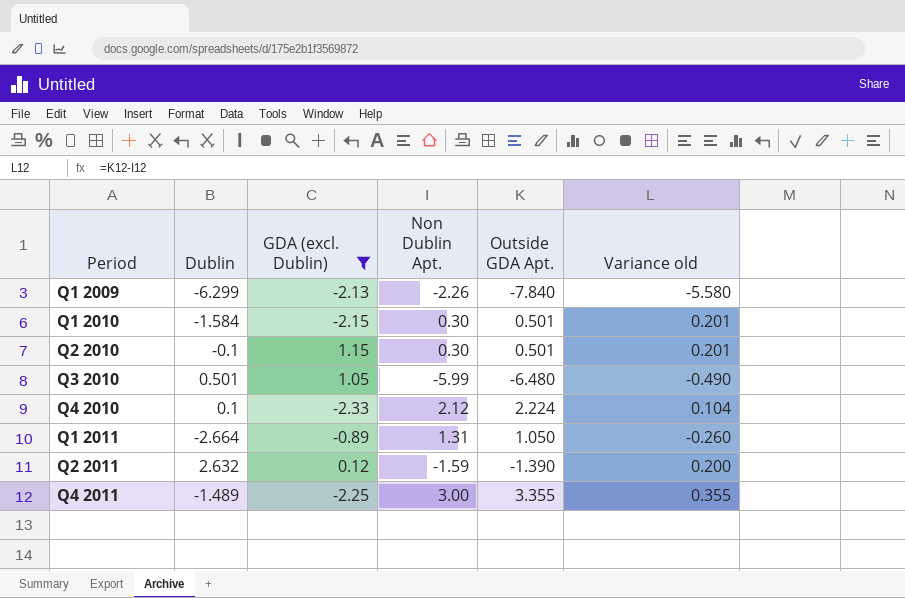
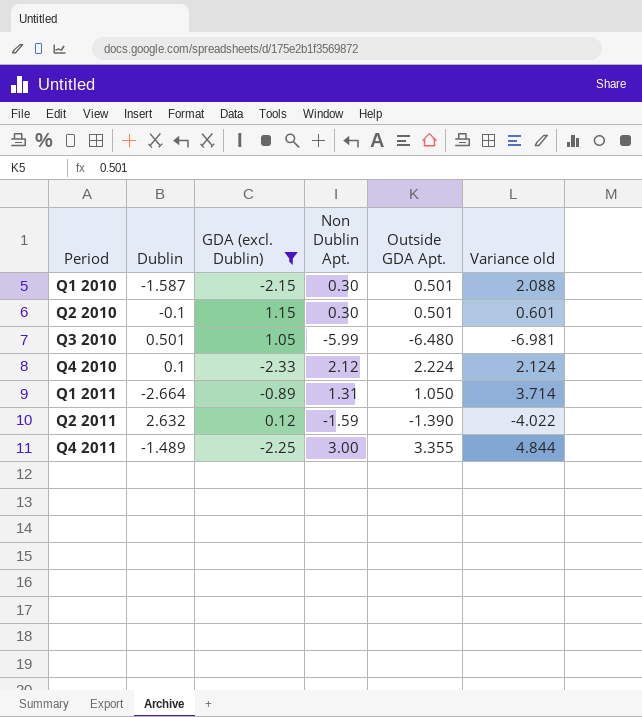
column Variance old | formula: [Outside GDA Apt.] - [Non Dublin Apt.] -> [Outside GDA Apt.] - [Dublin]
row Q1 2009: -6.299 | -2.13 | -2.26 | -7.840 | -5.580 -> none
Q1 2010 | Dublin: -1.584 -> -1.587

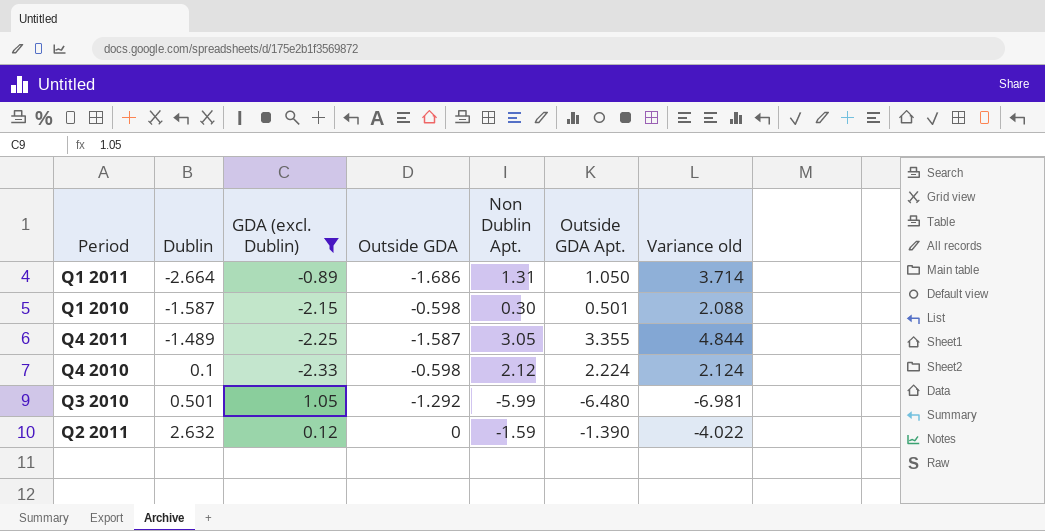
row order: Period ascending -> Dublin ascending
column Outside GDA | position: none -> 4
row Q2 2010: -0.1 | 1.15 | 0.30 | 0.501 | 0.601 -> none
Q4 2011 | Non Dublin Apt.: 3.00 -> 3.05

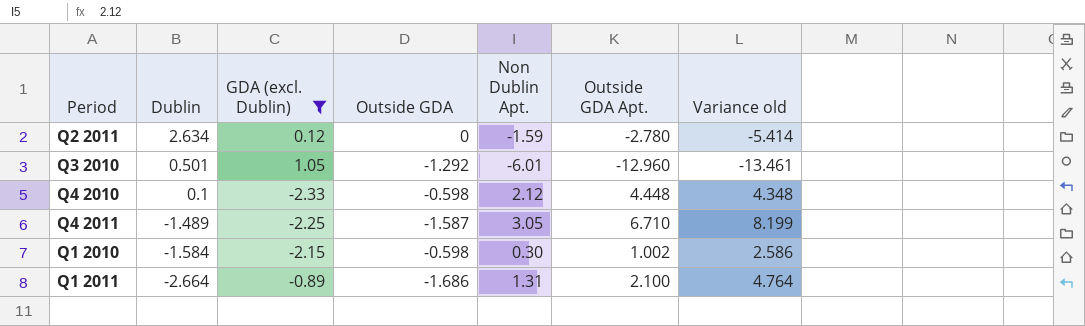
row order: Dublin ascending -> Dublin descending
Q2 2011 | Dublin: 2.632 -> 2.634
Q2 2011 | Outside GDA Apt.: -1.390 -> -2.780
Q2 2011 | Variance old: -4.022 -> -5.414
Q3 2010 | Non Dublin Apt.: -5.99 -> -6.01
Q3 2010 | Outside GDA Apt.: -6.480 -> -12.960
Q3 2010 | Variance old: -6.981 -> -13.461
Q4 2010 | Outside GDA Apt.: 2.224 -> 4.448
Q4 2010 | Variance old: 2.124 -> 4.348
Q4 2011 | Outside GDA Apt.: 3.355 -> 6.710
Q4 2011 | Variance old: 4.844 -> 8.199
Q1 2010 | Dublin: -1.587 -> -1.584
Q1 2010 | Outside GDA Apt.: 0.501 -> 1.002
Q1 2010 | Variance old: 2.088 -> 2.586
Q1 2011 | Outside GDA Apt.: 1.050 -> 2.100
Q1 2011 | Variance old: 3.714 -> 4.764

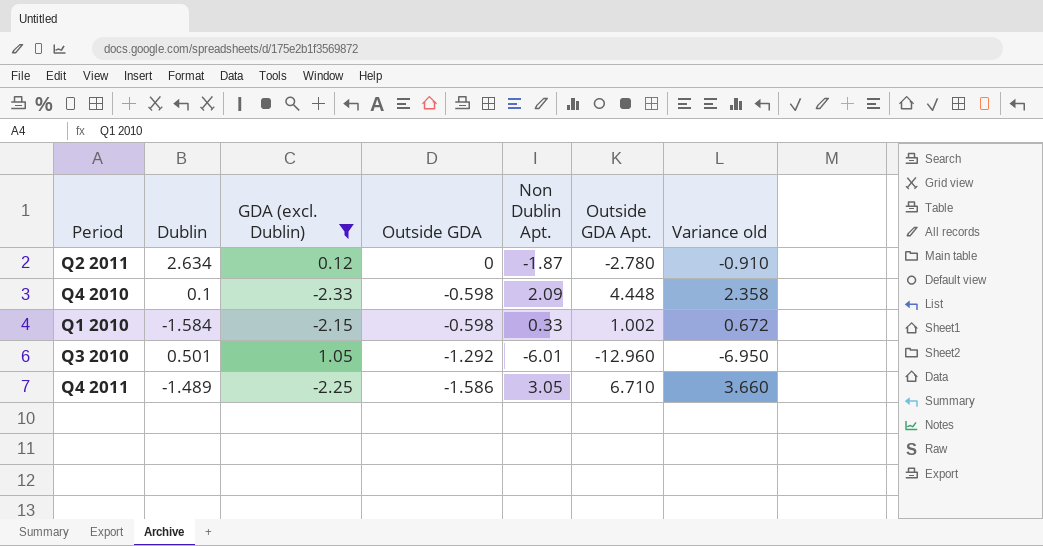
row order: Dublin descending -> Outside GDA descending
column Variance old | formula: [Outside GDA Apt.] - [Dublin] -> [Outside GDA Apt.] - [Non Dublin Apt.]
row Q1 2011: -2.664 | -0.89 | -1.686 | 1.31 | 2.100 | 4.764 -> none
Q2 2011 | Non Dublin Apt.: -1.59 -> -1.87
Q4 2010 | Non Dublin Apt.: 2.12 -> 2.09
Q1 2010 | Non Dublin Apt.: 0.30 -> 0.33
Q4 2011 | Outside GDA: -1.587 -> -1.586

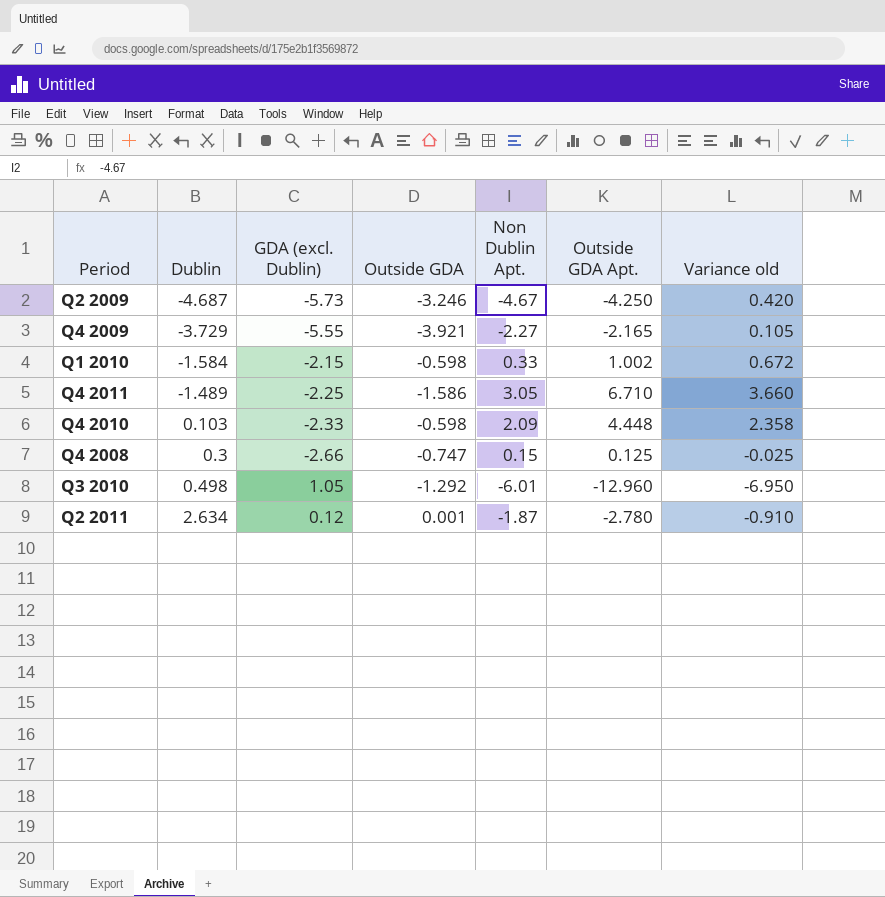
filter: GDA (excl. Dublin) >= -2.33 -> none
row order: Outside GDA descending -> Dublin ascending
Q4 2010 | Dublin: 0.1 -> 0.103
Q3 2010 | Dublin: 0.501 -> 0.498
Q2 2011 | Outside GDA: 0 -> 0.001

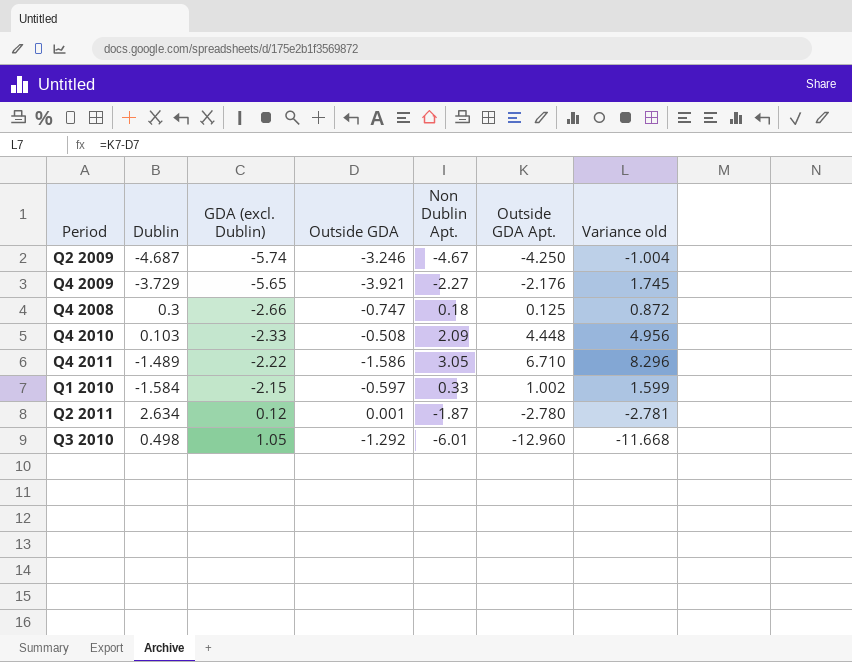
row order: Dublin ascending -> GDA (excl. Dublin) ascending
column Variance old | formula: [Outside GDA Apt.] - [Non Dublin Apt.] -> [Outside GDA Apt.] - [Outside GDA]
Q2 2009 | GDA (excl. Dublin): -5.73 -> -5.74
Q4 2009 | GDA (excl. Dublin): -5.55 -> -5.65
Q4 2009 | Outside GDA Apt.: -2.165 -> -2.176
Q4 2008 | Non Dublin Apt.: 0.15 -> 0.18
Q4 2010 | Outside GDA: -0.598 -> -0.508
Q4 2011 | GDA (excl. Dublin): -2.25 -> -2.22
Q1 2010 | Outside GDA: -0.598 -> -0.597

